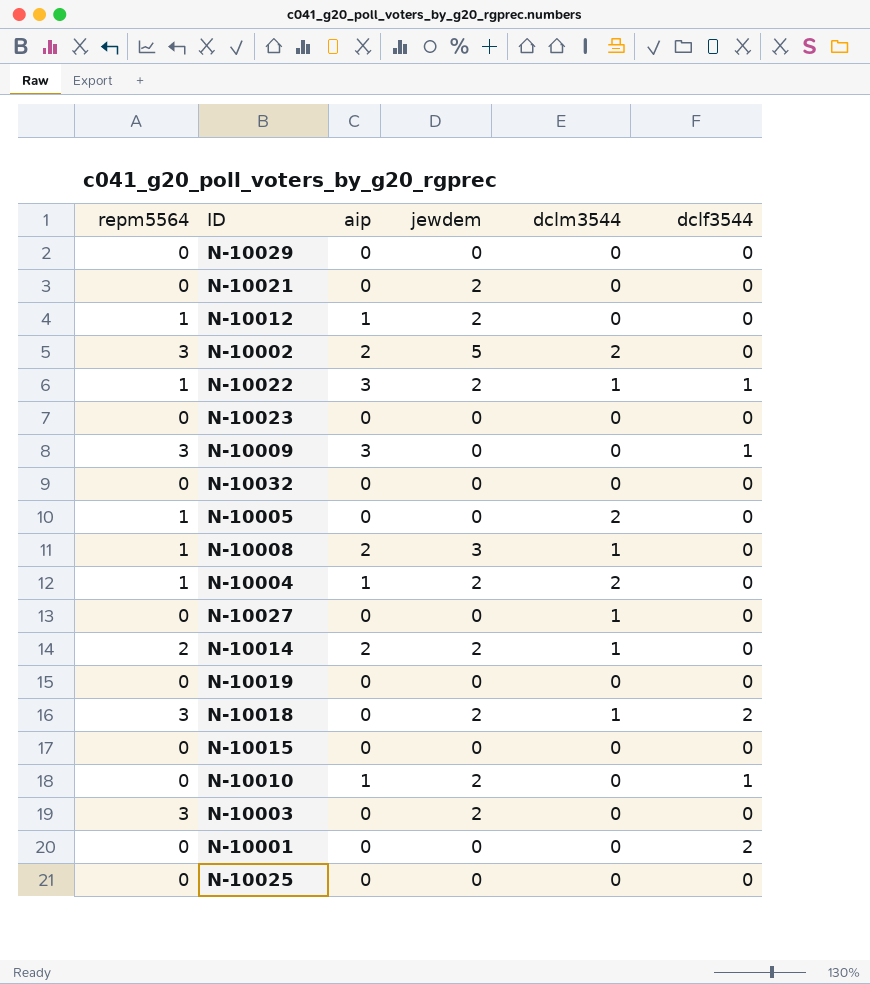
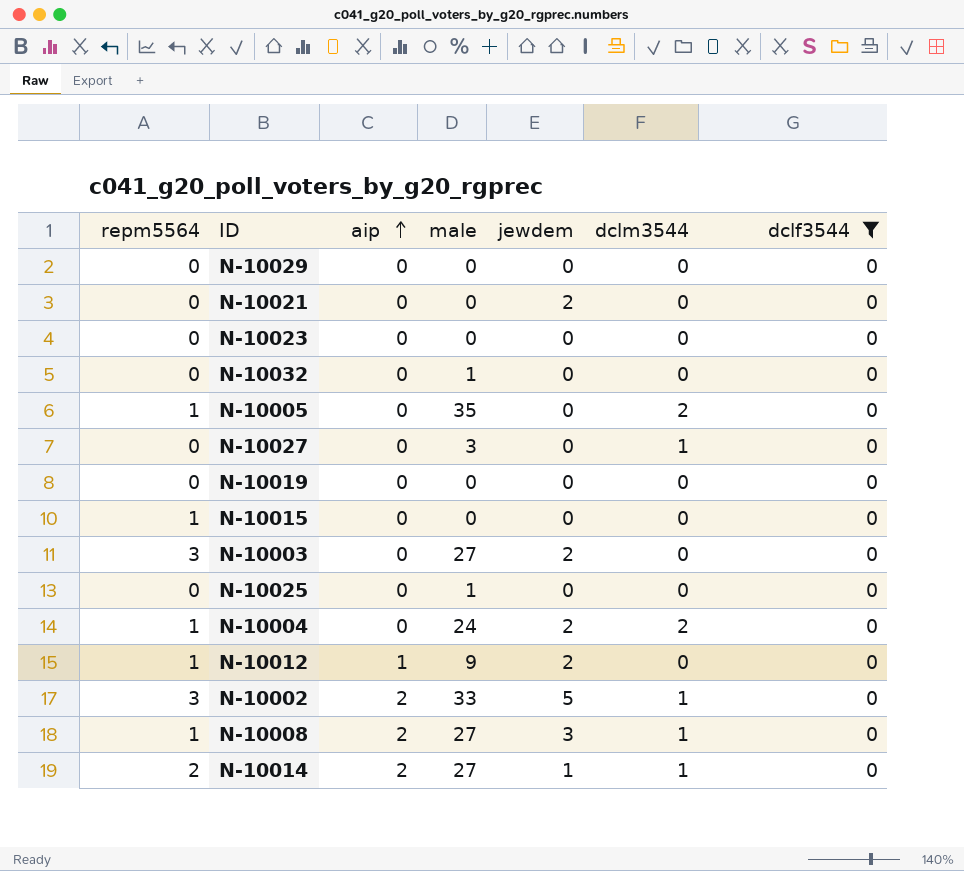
filter: none -> dclf3544 = 0
row order: none -> aip ascending
column male | position: none -> 4
N-10015 | repm5564: 0 -> 1
N-10004 | aip: 1 -> 0
N-10002 | dclm3544: 2 -> 1
N-10014 | jewdem: 2 -> 1

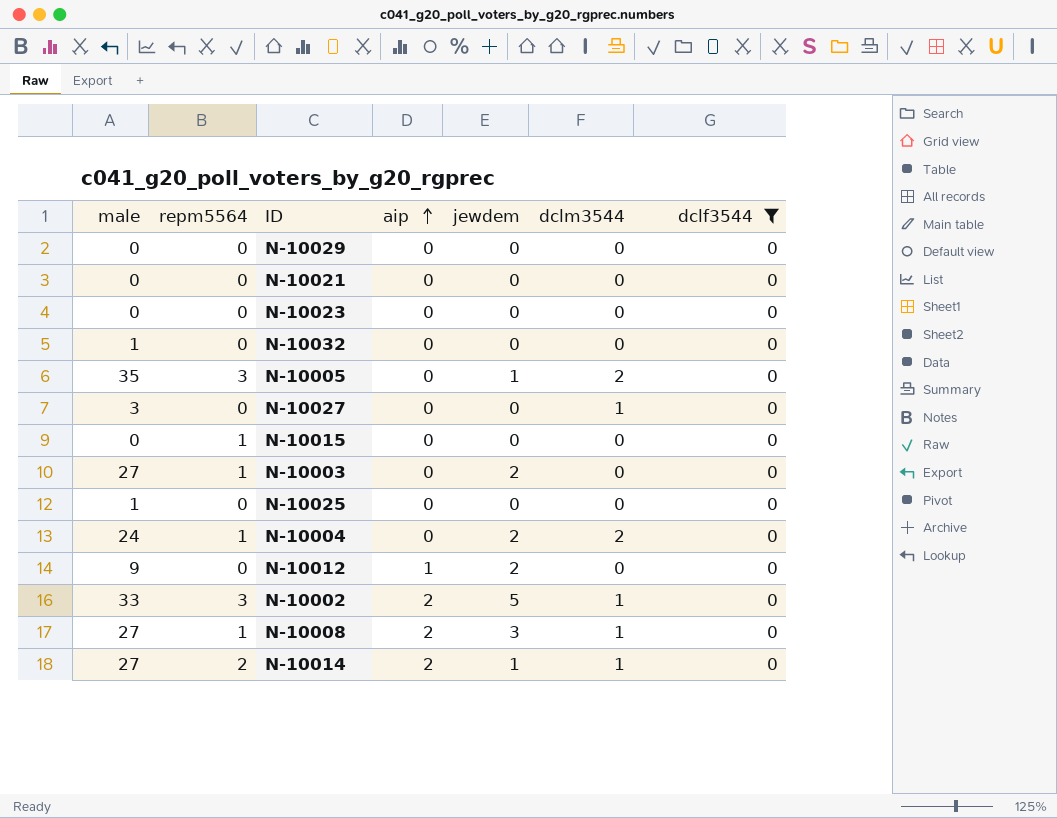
column male | position: 4 -> 1
row N-10019: 0 | 0 | 0 | 0 | 0 | 0 -> none
N-10021 | jewdem: 2 -> 0
N-10005 | repm5564: 1 -> 3
N-10005 | jewdem: 0 -> 1
N-10003 | repm5564: 3 -> 1
N-10012 | repm5564: 1 -> 0

